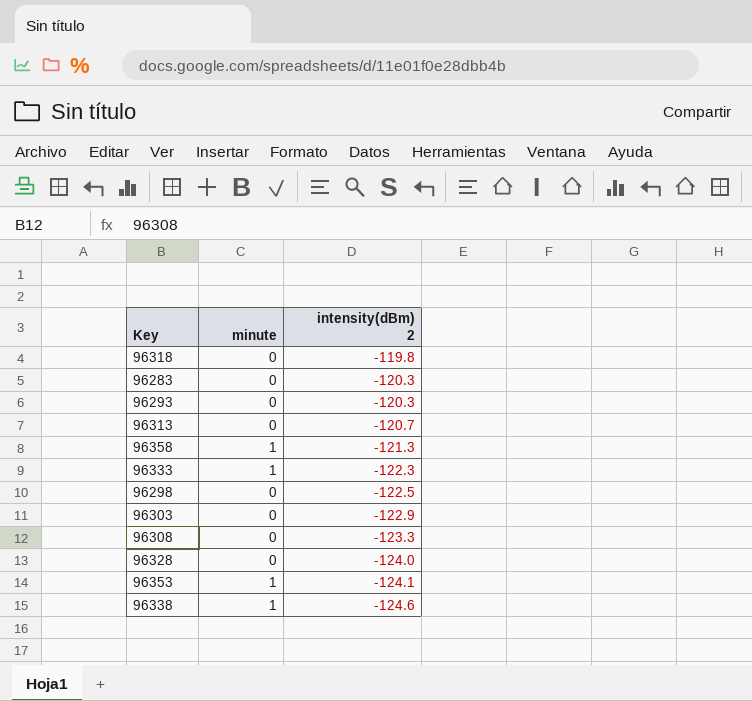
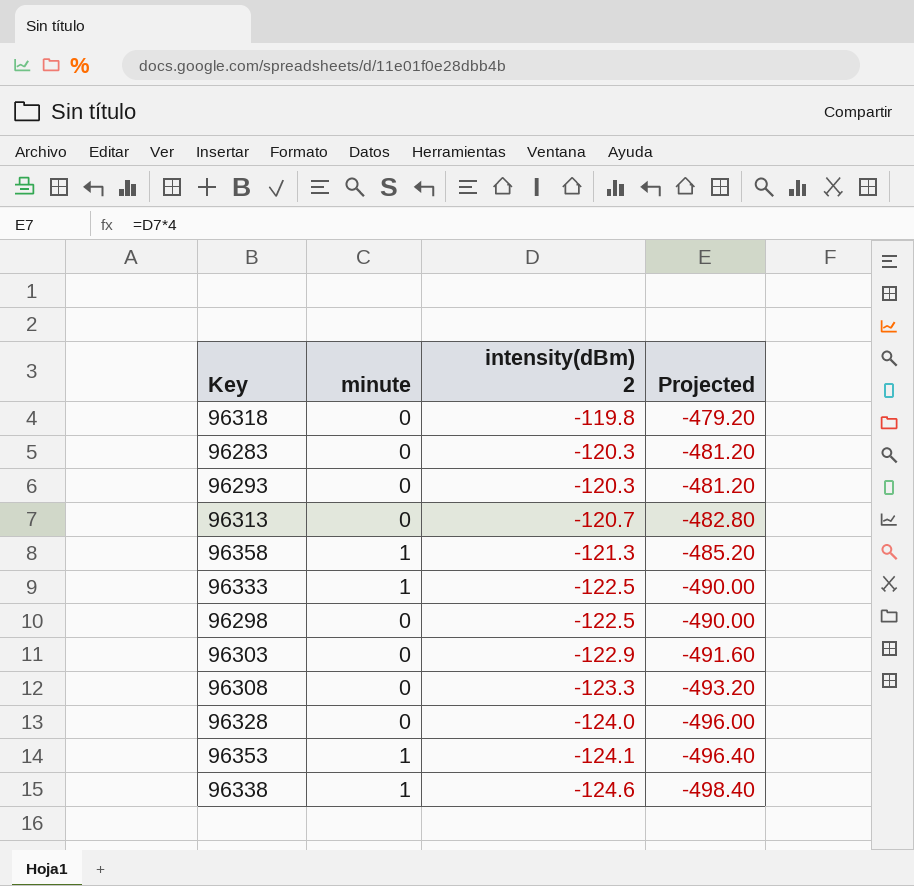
column Projected | formula: none -> [intensity(dBm) 2] * 4
96333 | intensity(dBm) 2: -122.3 -> -122.5

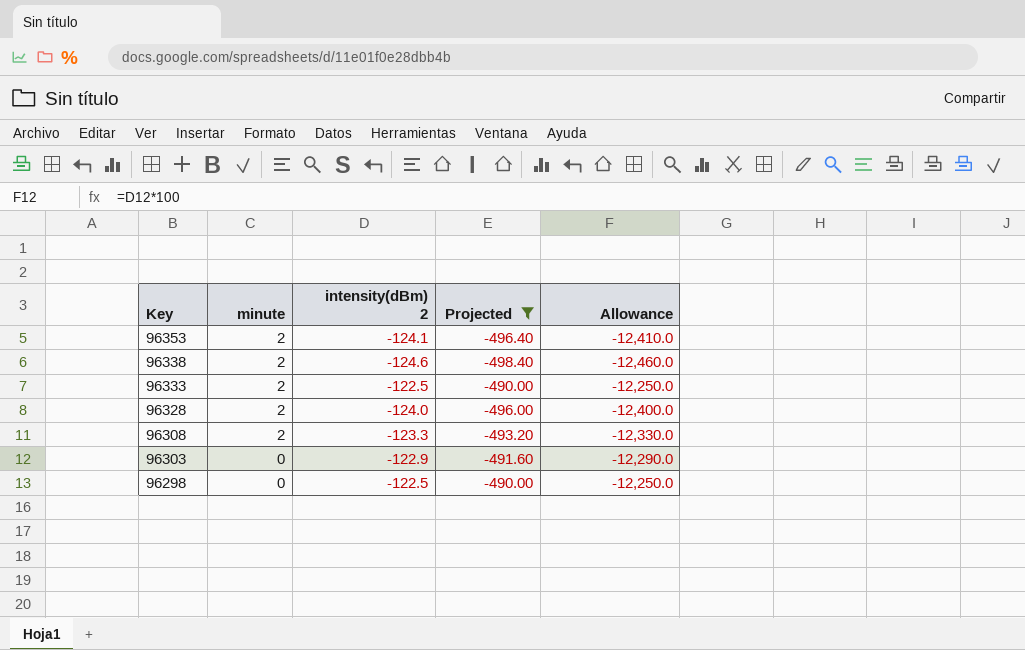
filter: none -> Projected <= -490.00
row order: intensity(dBm) 2 descending -> Key descending
column Allowance | formula: none -> [intensity(dBm) 2] * 100
96353 | minute: 1 -> 2
96338 | minute: 1 -> 2
96333 | minute: 1 -> 2
96328 | minute: 0 -> 2
96308 | minute: 0 -> 2

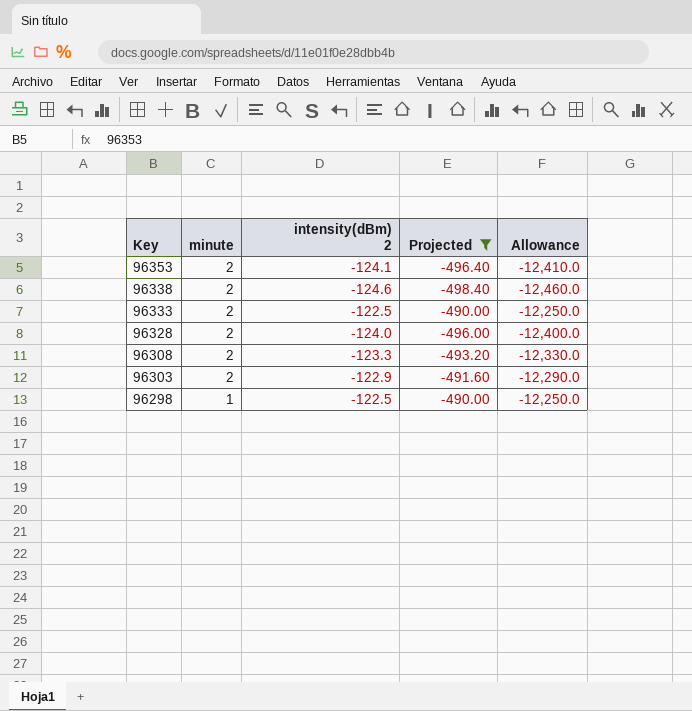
96303 | minute: 0 -> 2
96298 | minute: 0 -> 1

